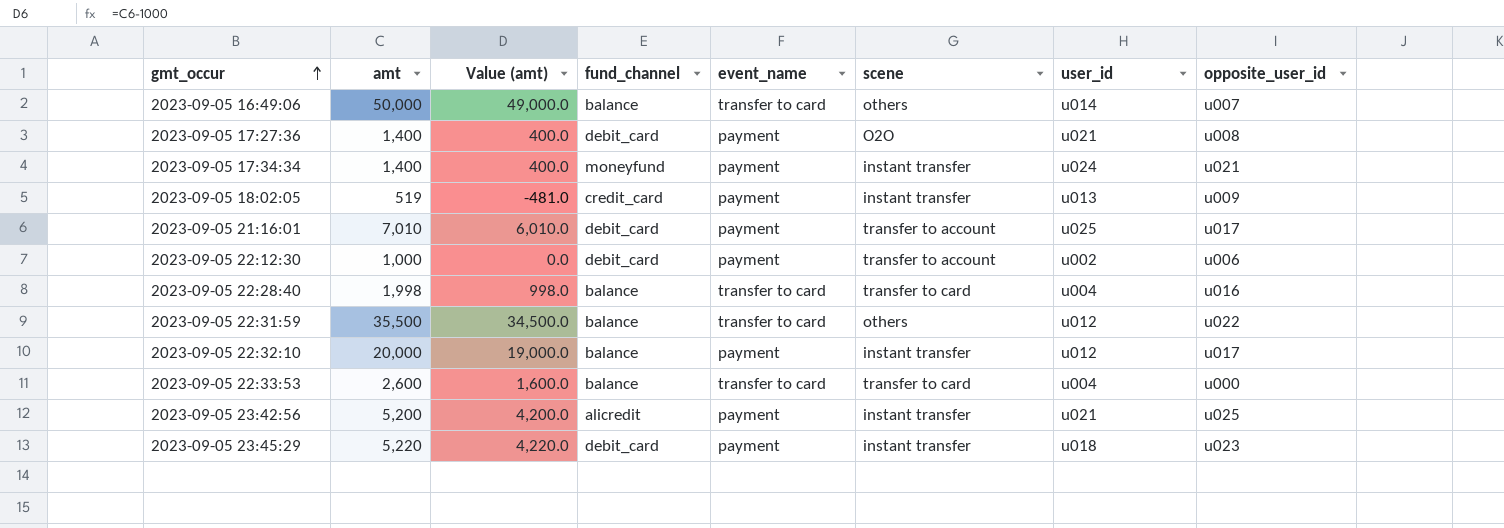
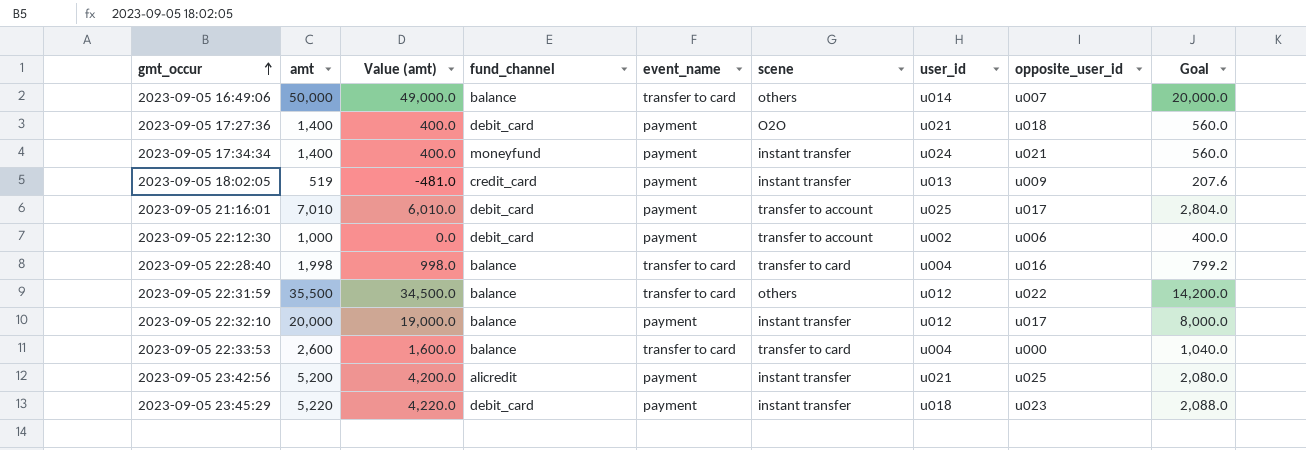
column Goal | formula: none -> [amt] * 0.4
2023-09-05 17:27:36 | opposite_user_id: u008 -> u018

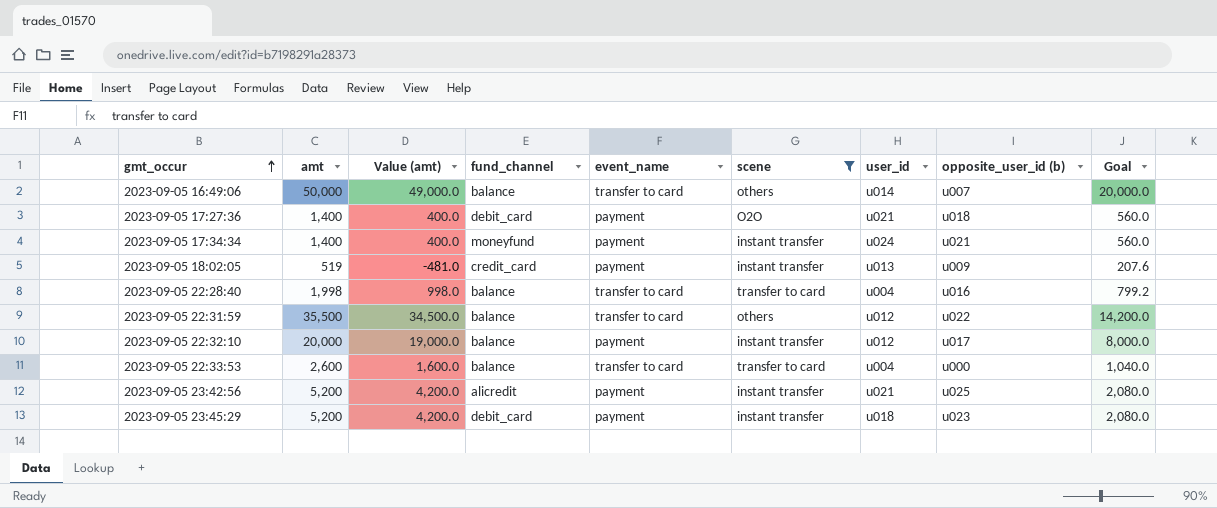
filter: none -> scene != transfer to account
column name: opposite_user_id -> opposite_user_id (b)
2023-09-05 23:45:29 | amt: 5,220 -> 5,200
2023-09-05 23:45:29 | Value (amt): 4,220.0 -> 4,200.0
2023-09-05 23:45:29 | Goal: 2,088.0 -> 2,080.0

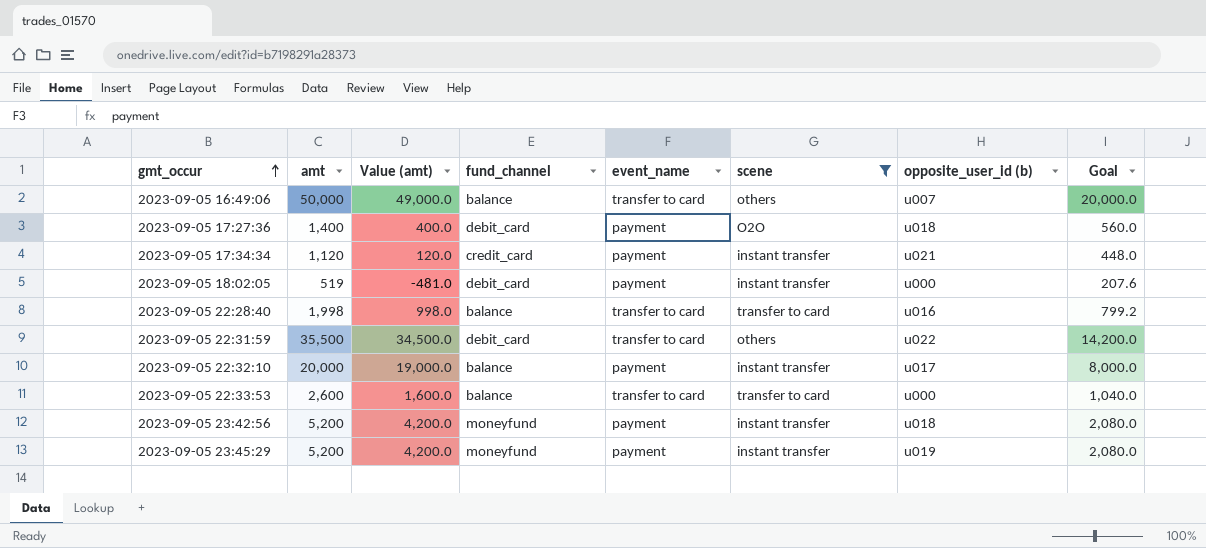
column user_id | position: 7 -> none
2023-09-05 17:34:34 | amt: 1,400 -> 1,120
2023-09-05 17:34:34 | Value (amt): 400.0 -> 120.0
2023-09-05 17:34:34 | fund_channel: moneyfund -> credit_card
2023-09-05 17:34:34 | Goal: 560.0 -> 448.0
2023-09-05 18:02:05 | fund_channel: credit_card -> debit_card
2023-09-05 18:02:05 | opposite_user_id (b): u009 -> u000
2023-09-05 22:31:59 | fund_channel: balance -> debit_card
2023-09-05 23:42:56 | fund_channel: alicredit -> moneyfund
2023-09-05 23:42:56 | opposite_user_id (b): u025 -> u018
2023-09-05 23:45:29 | fund_channel: debit_card -> moneyfund
2023-09-05 23:45:29 | opposite_user_id (b): u023 -> u019

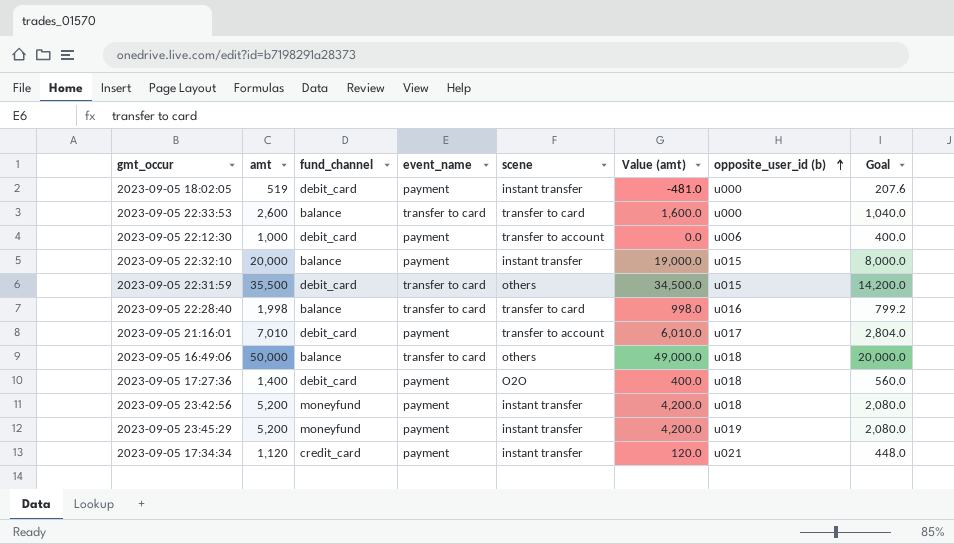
filter: scene != transfer to account -> none
row order: gmt_occur ascending -> opposite_user_id (b) ascending
column Value (amt) | position: 3 -> 6
2023-09-05 22:32:10 | opposite_user_id (b): u017 -> u015
2023-09-05 22:31:59 | opposite_user_id (b): u022 -> u015
2023-09-05 16:49:06 | opposite_user_id (b): u007 -> u018

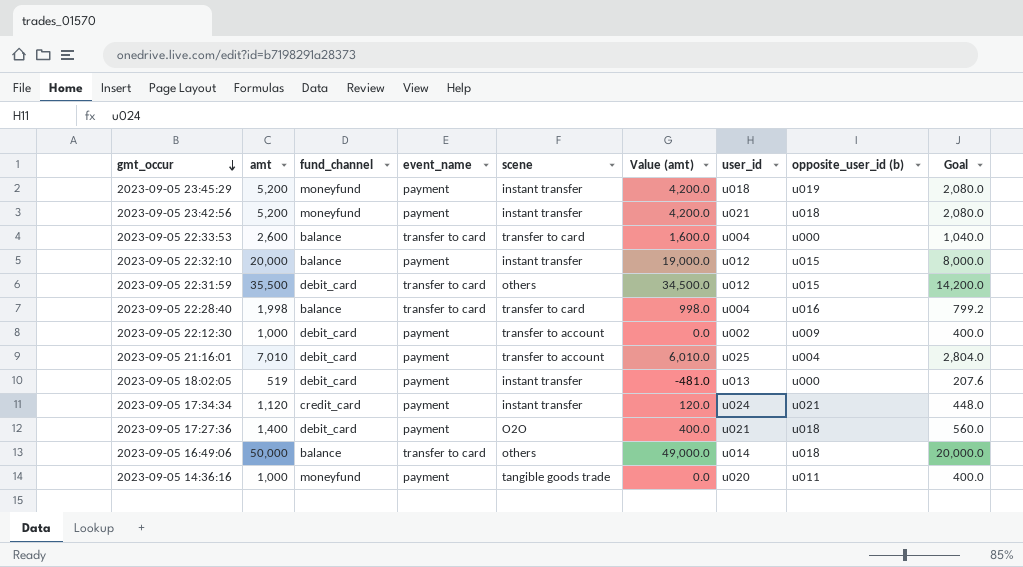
row order: opposite_user_id (b) ascending -> gmt_occur descending
column user_id | position: none -> 7
2023-09-05 22:12:30 | opposite_user_id (b): u006 -> u009
2023-09-05 21:16:01 | opposite_user_id (b): u017 -> u004
row 2023-09-05 14:36:16: none -> 1,000 | moneyfund | payment | tangible goods trade | 0.0 | u020 | u011 | 400.0

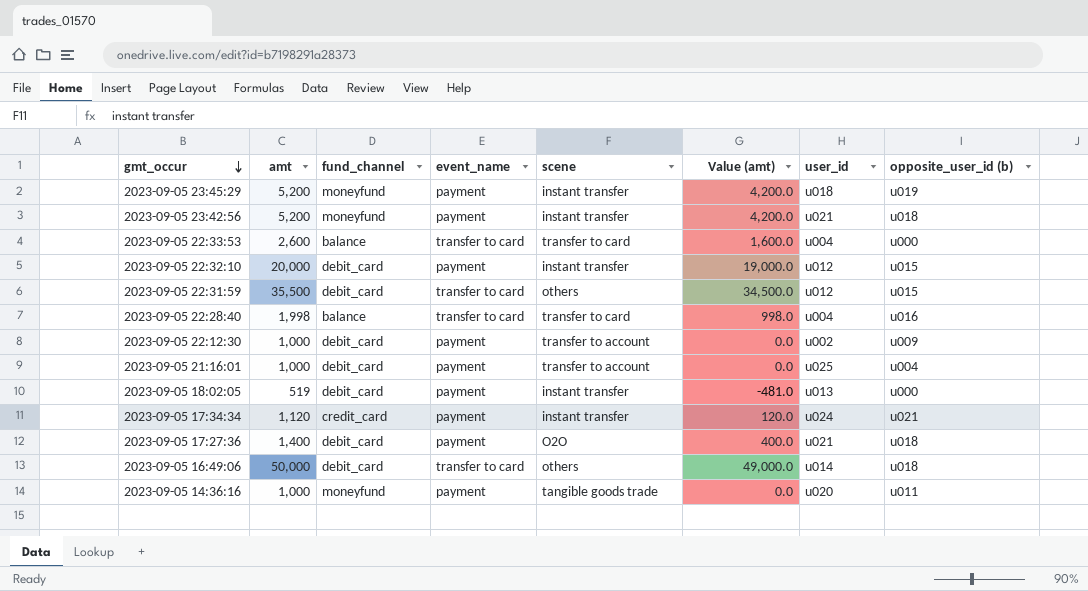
column Goal | formula: [amt] * 0.4 -> none
2023-09-05 22:32:10 | fund_channel: balance -> debit_card
2023-09-05 21:16:01 | amt: 7,010 -> 1,000
2023-09-05 21:16:01 | Value (amt): 6,010.0 -> 0.0
2023-09-05 16:49:06 | fund_channel: balance -> debit_card

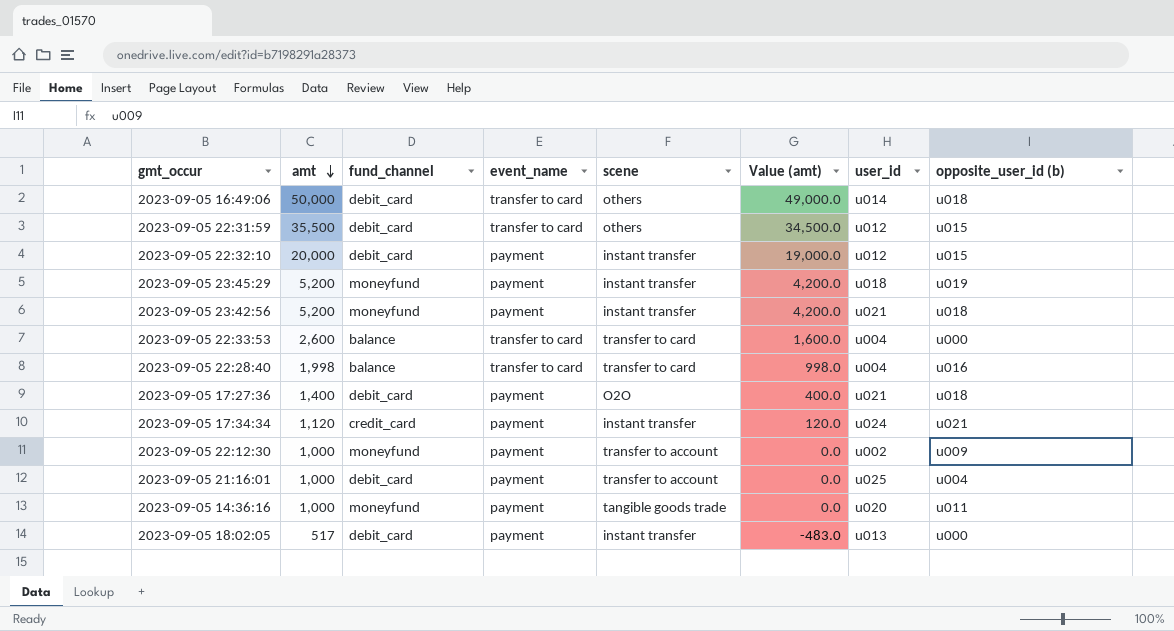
row order: gmt_occur descending -> amt descending
2023-09-05 22:12:30 | fund_channel: debit_card -> moneyfund
2023-09-05 18:02:05 | amt: 519 -> 517
2023-09-05 18:02:05 | Value (amt): -481.0 -> -483.0

